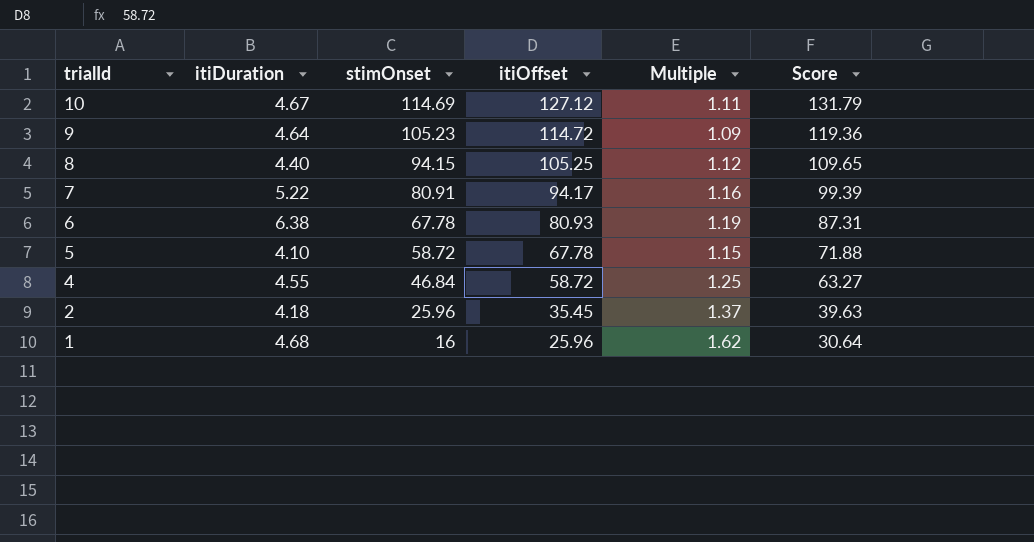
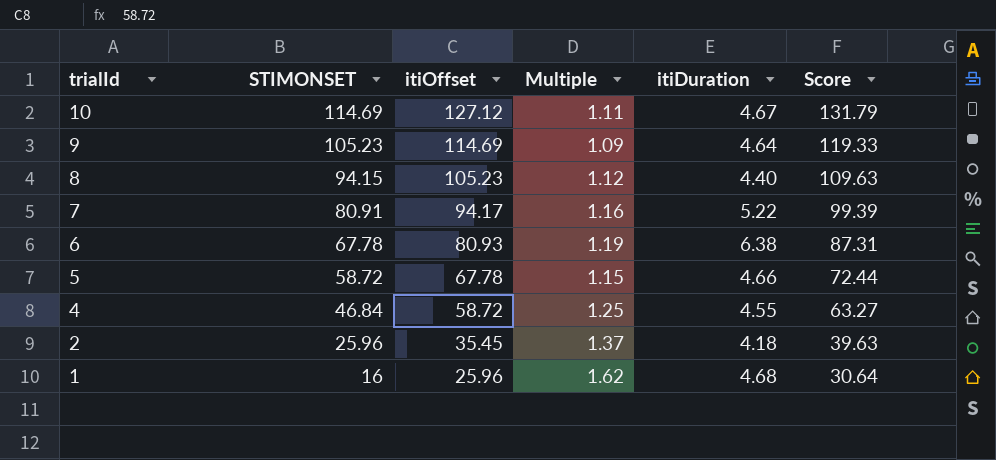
column name: stimOnset -> STIMONSET
column itiDuration | position: 2 -> 5
9 | itiOffset: 114.72 -> 114.69
9 | Score: 119.36 -> 119.33
8 | itiOffset: 105.25 -> 105.23
8 | Score: 109.65 -> 109.63
5 | itiDuration: 4.10 -> 4.66
5 | Score: 71.88 -> 72.44

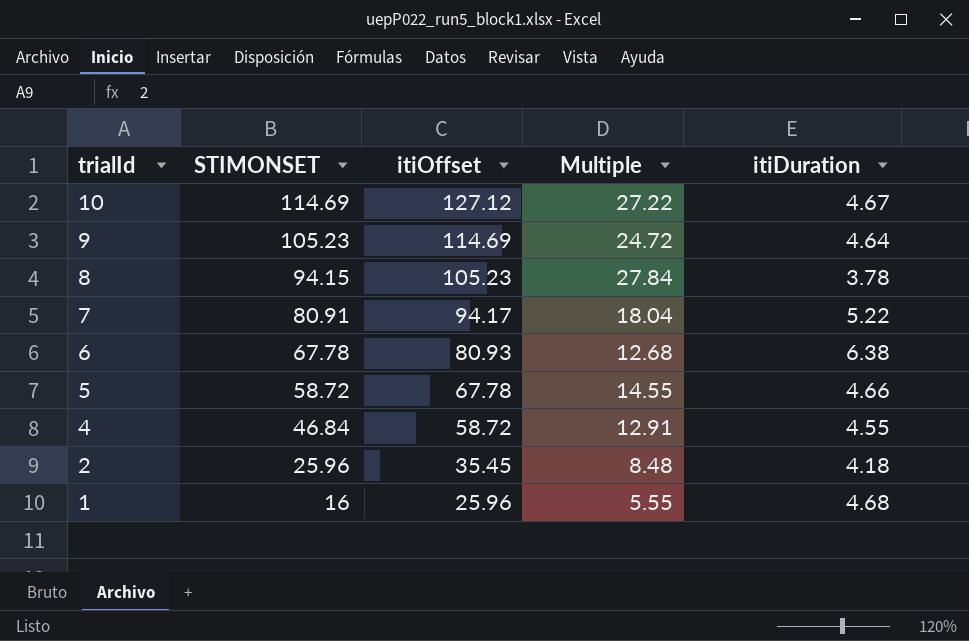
column Score | formula: [itiOffset] + [itiDuration] -> none
column Multiple | formula: [itiOffset] / [STIMONSET] -> [itiOffset] / [itiDuration]
8 | itiDuration: 4.40 -> 3.78

